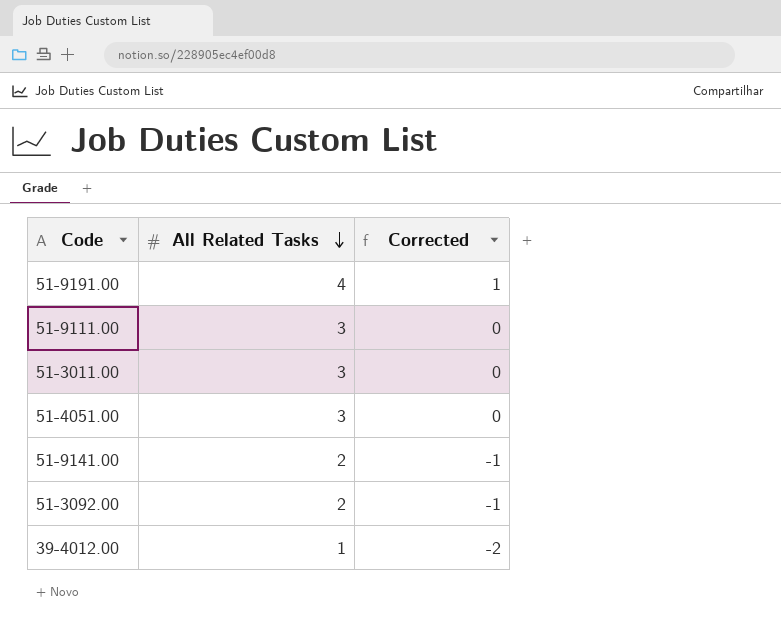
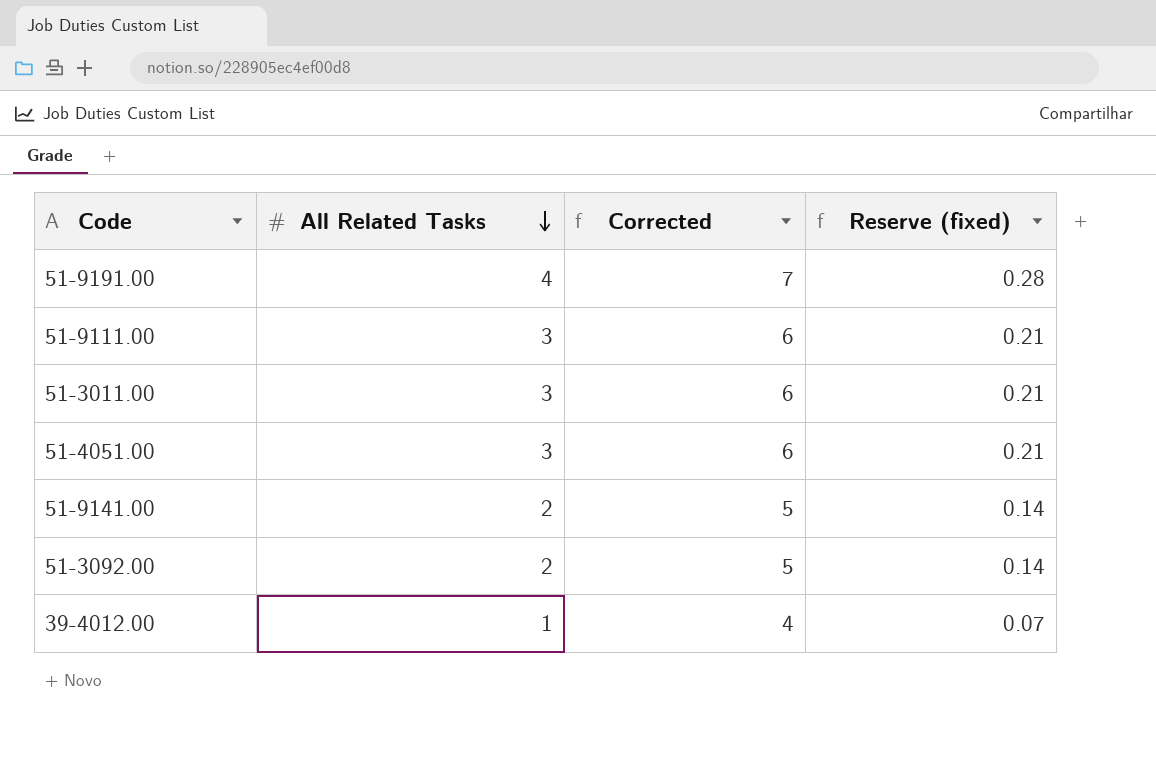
column Corrected | formula: [All Related Tasks] - 3 -> [All Related Tasks] + 3
column Reserve (fixed) | formula: none -> [All Related Tasks] * 0.07

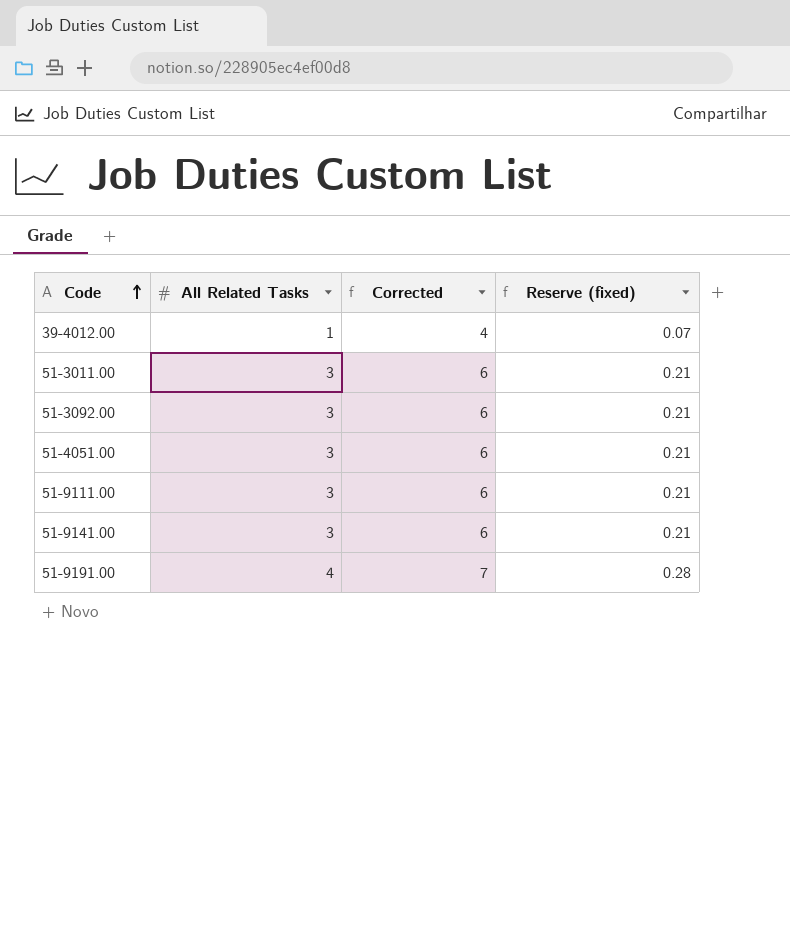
row order: All Related Tasks descending -> Code ascending
51-3092.00 | All Related Tasks: 2 -> 3
51-3092.00 | Corrected: 5 -> 6
51-3092.00 | Reserve (fixed): 0.14 -> 0.21
51-9141.00 | All Related Tasks: 2 -> 3
51-9141.00 | Corrected: 5 -> 6
51-9141.00 | Reserve (fixed): 0.14 -> 0.21

